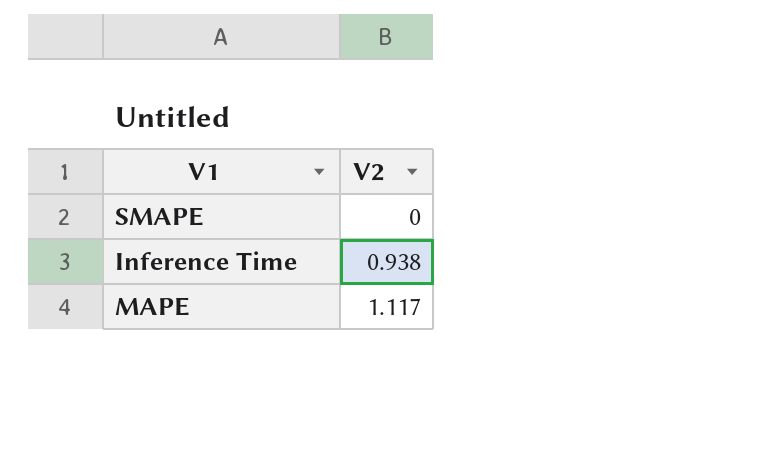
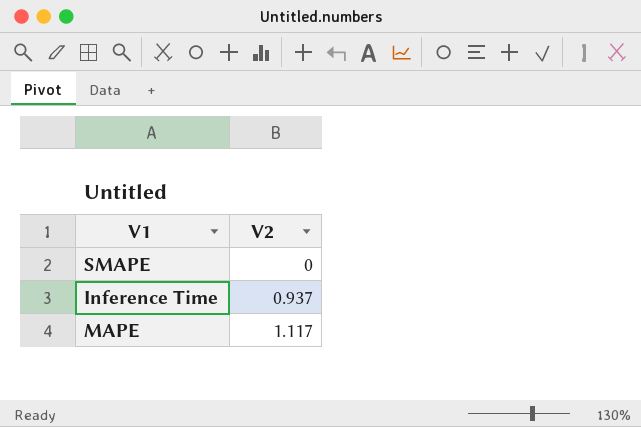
Inference Time | V2: 0.938 -> 0.937

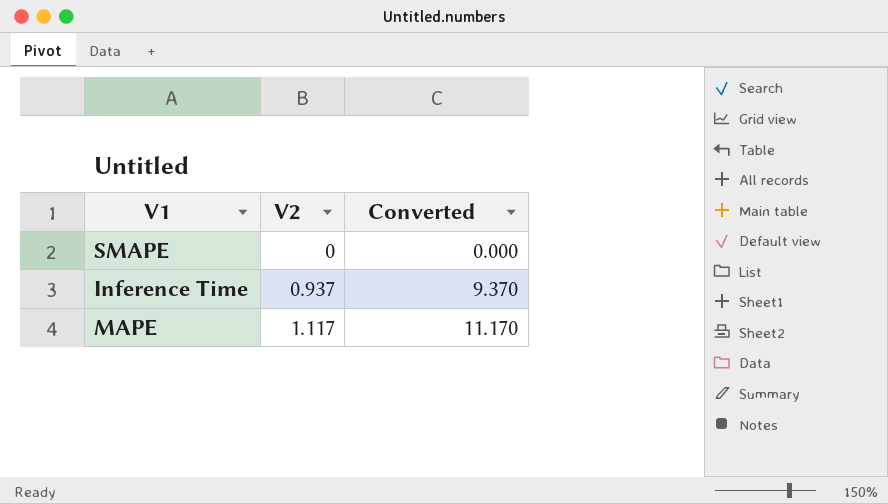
column Converted | formula: none -> [V2] * 10

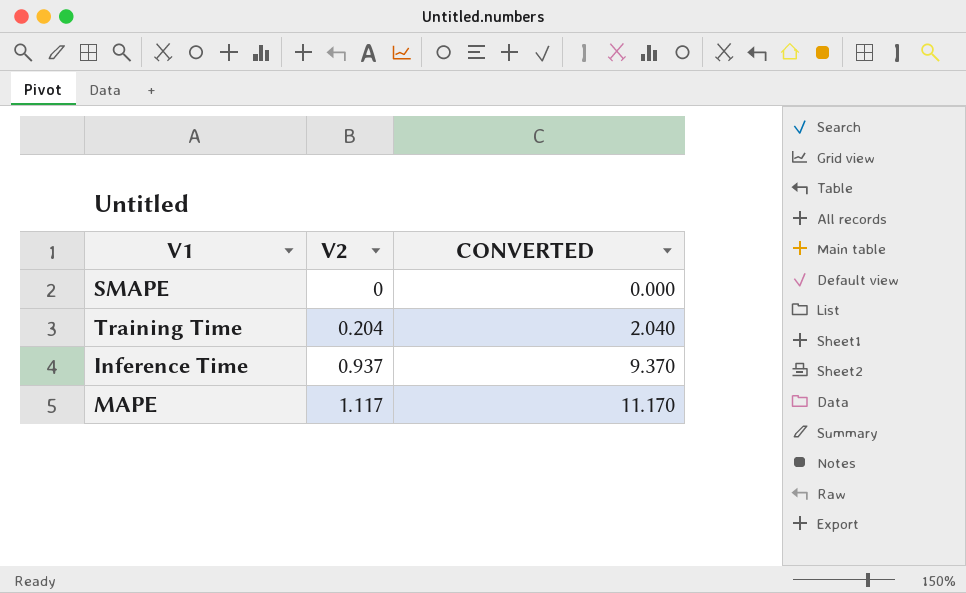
column name: Converted -> CONVERTED
row Training Time: none -> 0.204 | 2.040

